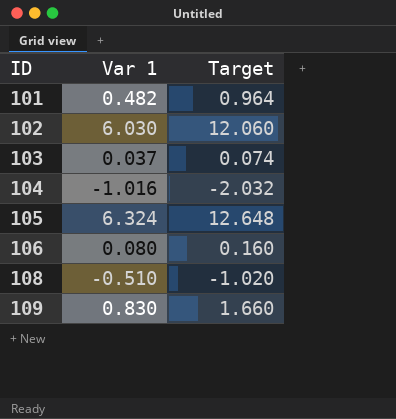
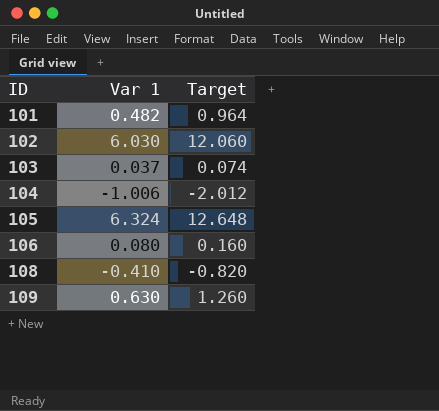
104 | Var 1: -1.016 -> -1.006
104 | Target: -2.032 -> -2.012
108 | Var 1: -0.510 -> -0.410
108 | Target: -1.020 -> -0.820
109 | Var 1: 0.830 -> 0.630
109 | Target: 1.660 -> 1.260

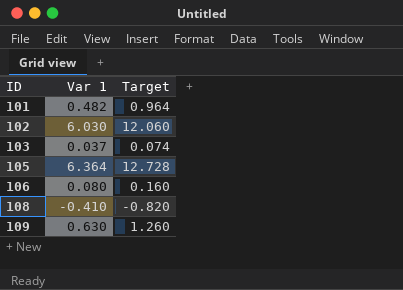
row 104: -1.006 | -2.012 -> none
105 | Var 1: 6.324 -> 6.364
105 | Target: 12.648 -> 12.728

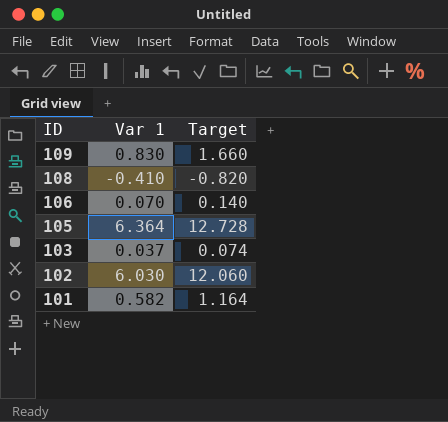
row order: ID ascending -> ID descending
109 | Var 1: 0.630 -> 0.830
109 | Target: 1.260 -> 1.660
106 | Var 1: 0.080 -> 0.070
106 | Target: 0.160 -> 0.140
101 | Var 1: 0.482 -> 0.582
101 | Target: 0.964 -> 1.164

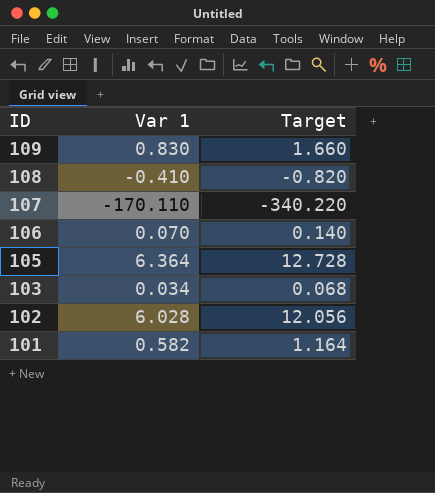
row 107: none -> -170.110 | -340.220
103 | Var 1: 0.037 -> 0.034
103 | Target: 0.074 -> 0.068
102 | Var 1: 6.030 -> 6.028
102 | Target: 12.060 -> 12.056

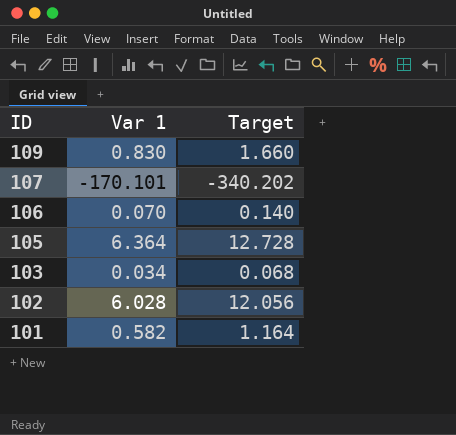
row 108: -0.410 | -0.820 -> none
107 | Var 1: -170.110 -> -170.101
107 | Target: -340.220 -> -340.202

